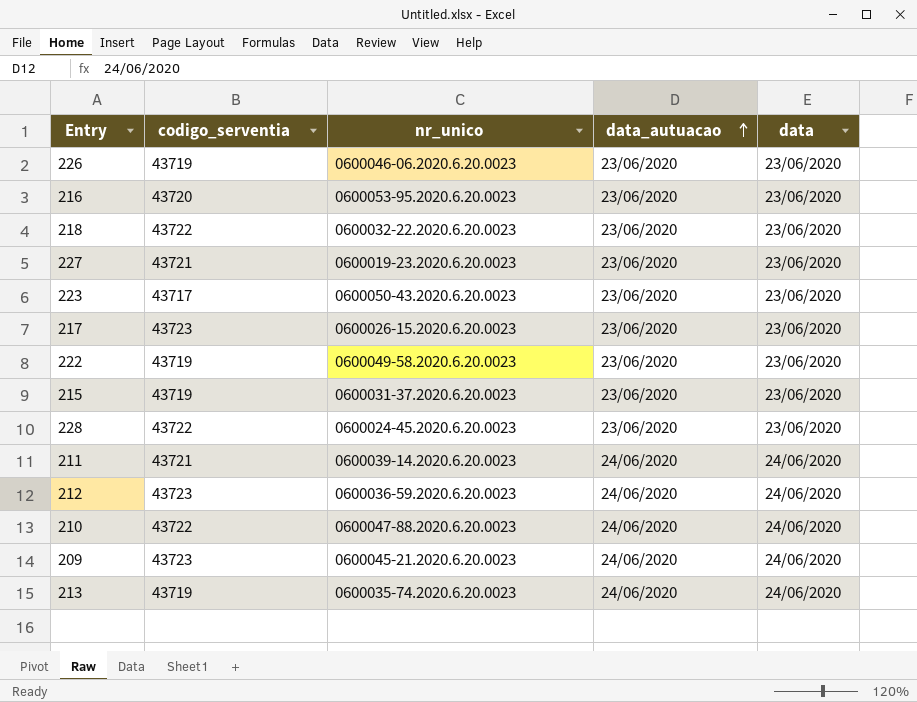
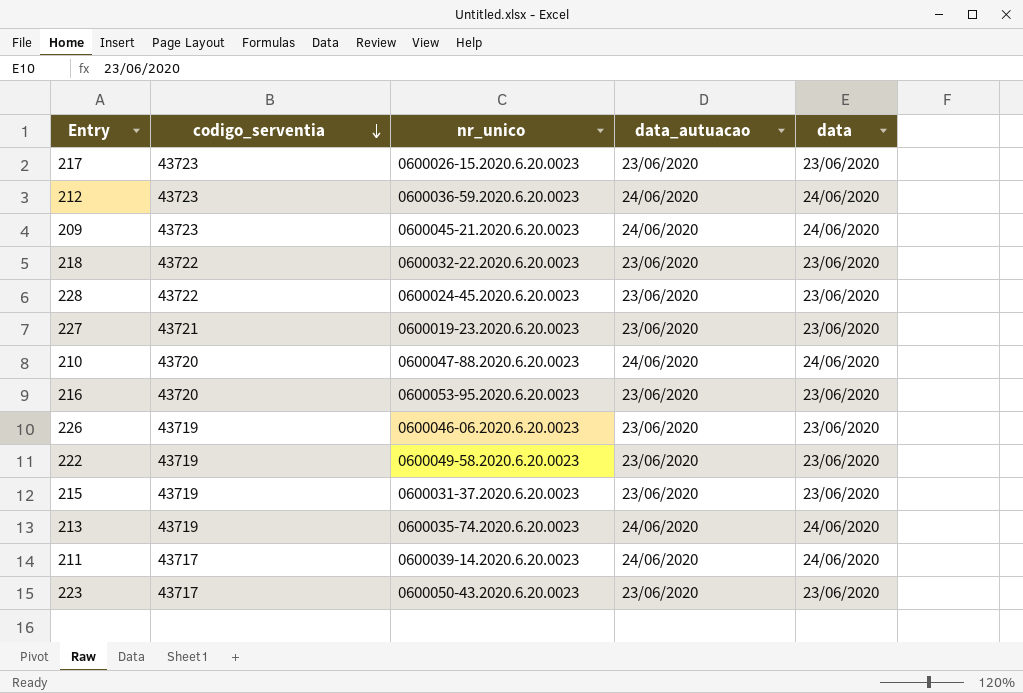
row order: data_autuacao ascending -> codigo_serventia descending
210 | codigo_serventia: 43722 -> 43720
211 | codigo_serventia: 43721 -> 43717

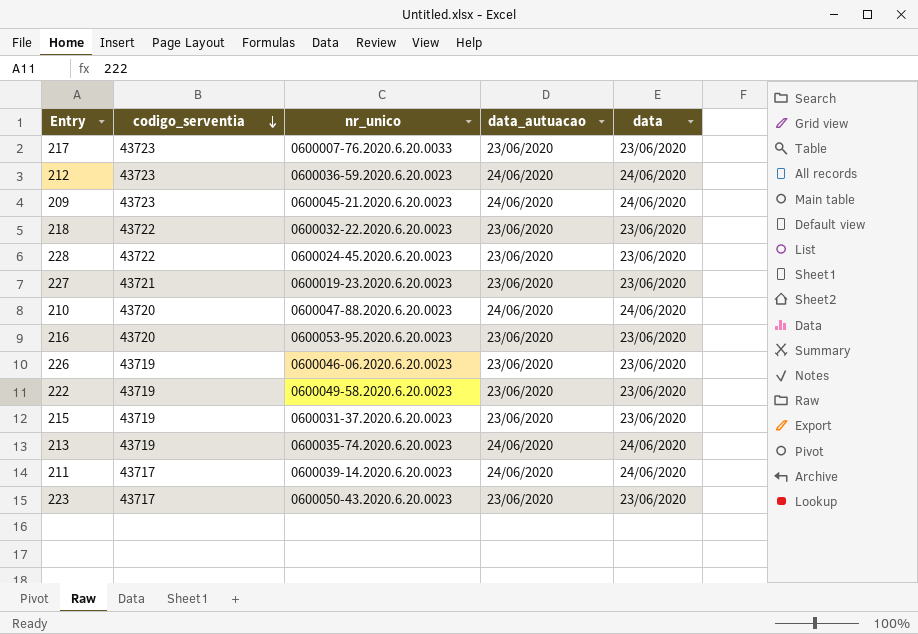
217 | nr_unico: 0600026-15.2020.6.20.0023 -> 0600007-76.2020.6.20.0033

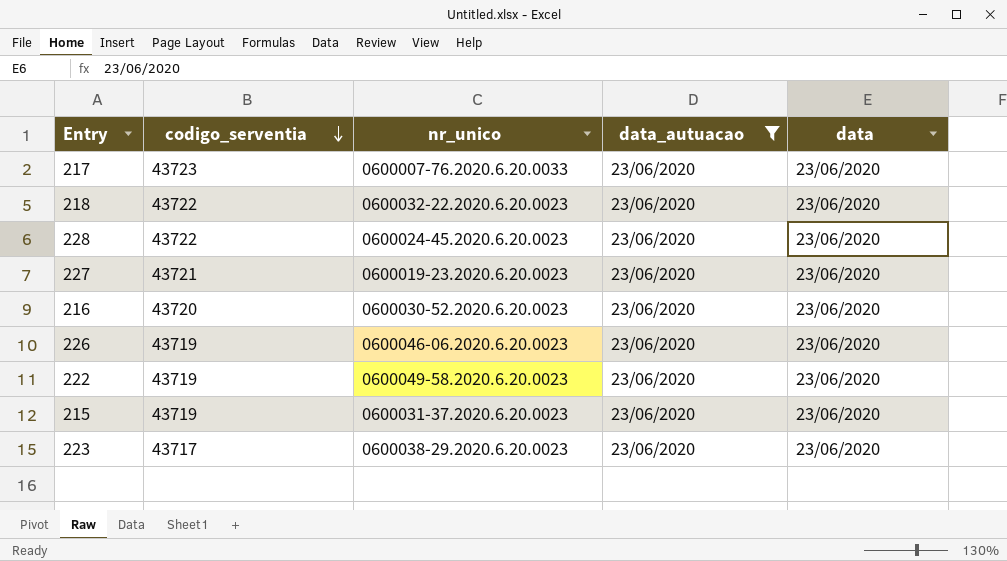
filter: none -> data_autuacao = 23/06/2020
216 | nr_unico: 0600053-95.2020.6.20.0023 -> 0600030-52.2020.6.20.0023
223 | nr_unico: 0600050-43.2020.6.20.0023 -> 0600038-29.2020.6.20.0023

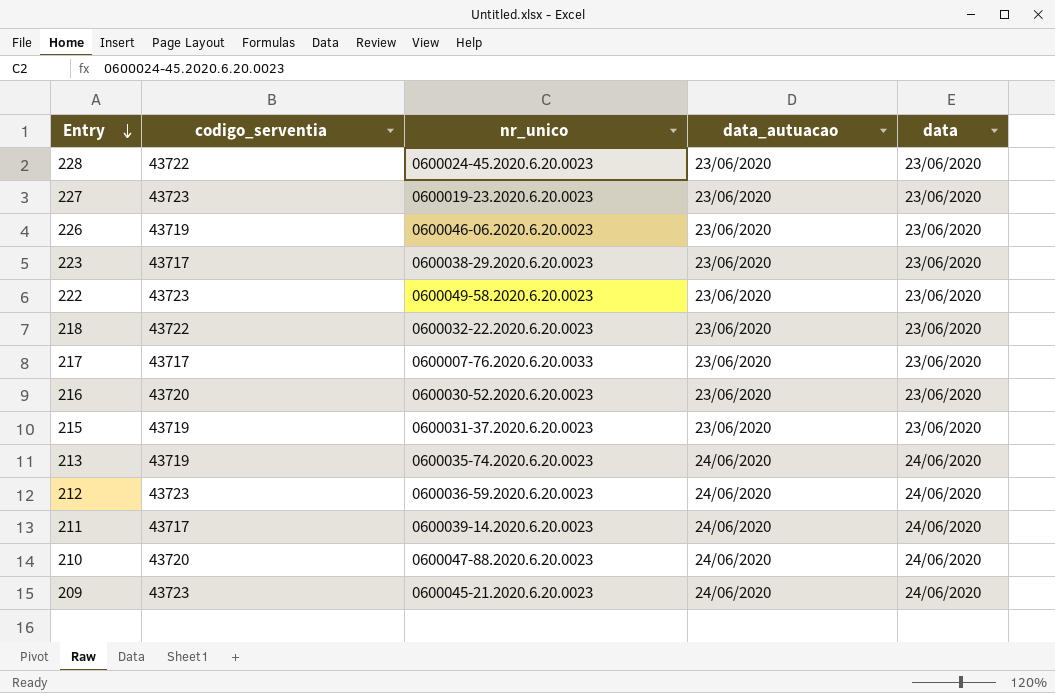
filter: data_autuacao = 23/06/2020 -> none
row order: codigo_serventia descending -> Entry descending
227 | codigo_serventia: 43721 -> 43723
222 | codigo_serventia: 43719 -> 43723
217 | codigo_serventia: 43723 -> 43717

